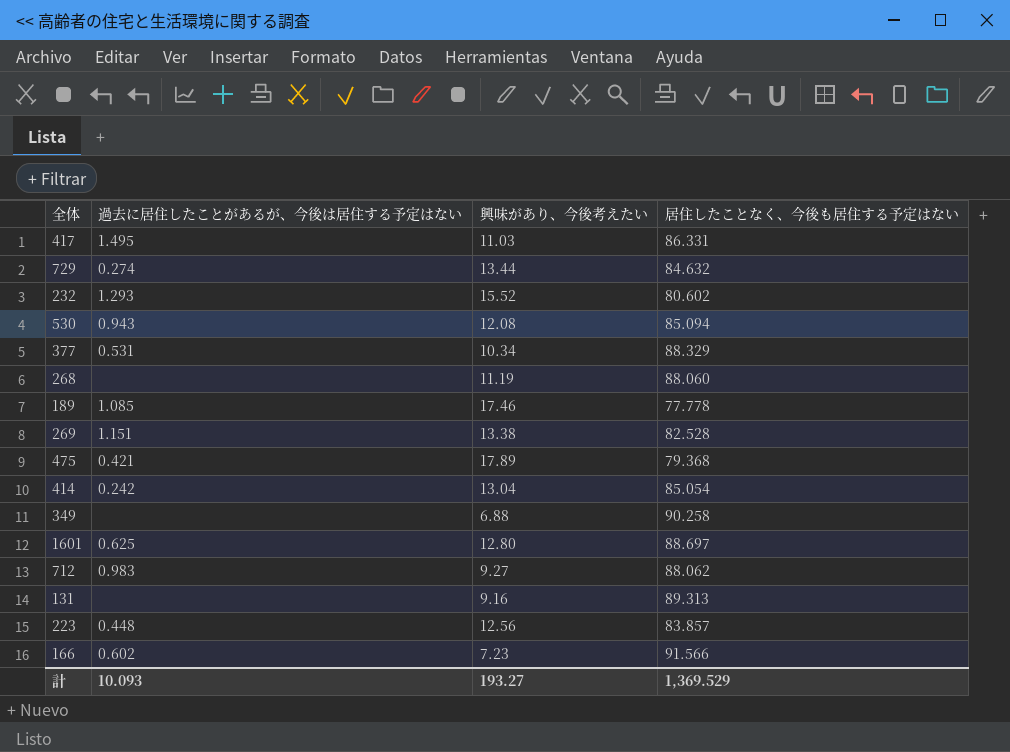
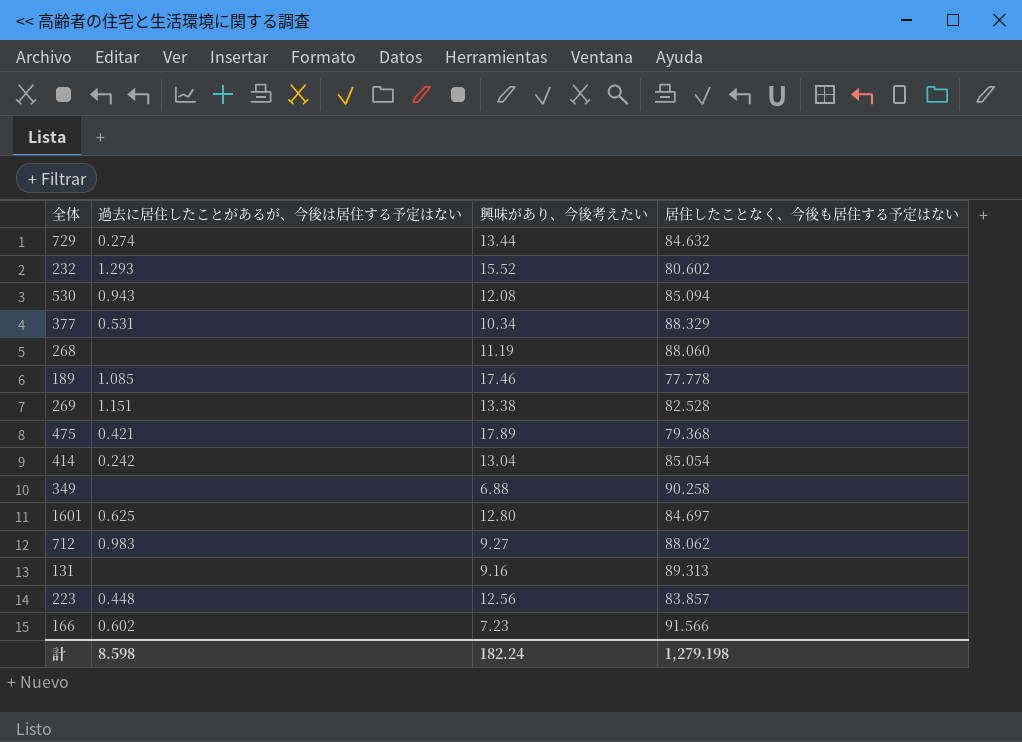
row 417: 1.495 | 11.03 | 86.331 -> none
1601 | 居住したことなく、今後も居住する予定はない: 88.697 -> 84.697
計 | 過去に居住したことがあるが、今後は居住する予定はない: 10.093 -> 8.598
計 | 興味があり、今後考えたい: 193.27 -> 182.24
計 | 居住したことなく、今後も居住する予定はない: 1,369.529 -> 1,279.198

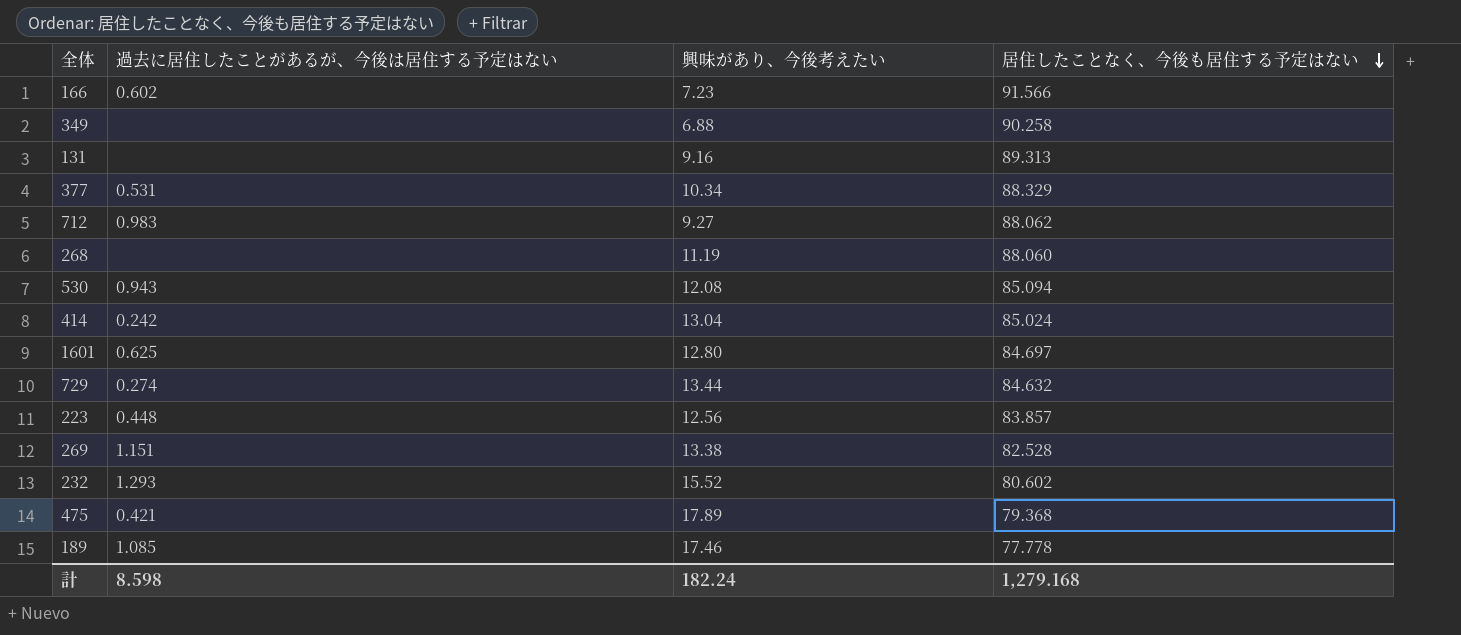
row order: none -> 居住したことなく、今後も居住する予定はない descending
414 | 居住したことなく、今後も居住する予定はない: 85.054 -> 85.024
計 | 居住したことなく、今後も居住する予定はない: 1,279.198 -> 1,279.168

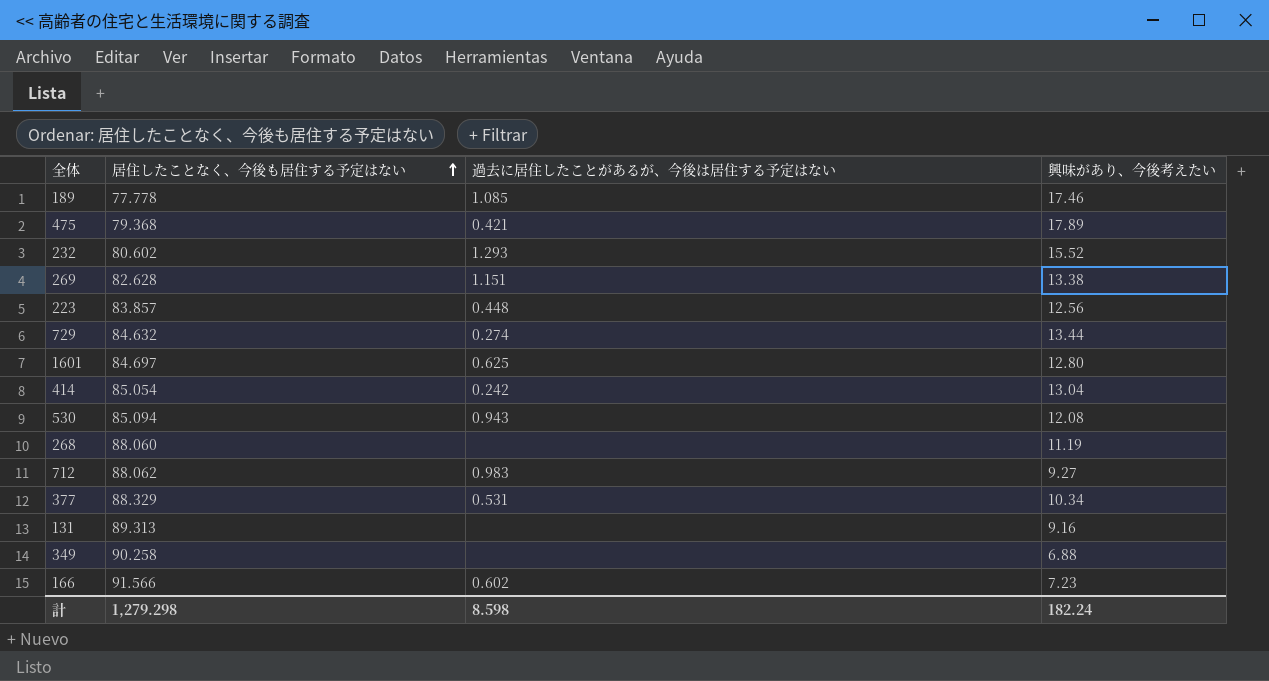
row order: 居住したことなく、今後も居住する予定はない descending -> 居住したことなく、今後も居住する予定はない ascending
column 居住したことなく、今後も居住する予定はない | position: 4 -> 2
269 | 居住したことなく、今後も居住する予定はない: 82.528 -> 82.628
414 | 居住したことなく、今後も居住する予定はない: 85.024 -> 85.054
計 | 居住したことなく、今後も居住する予定はない: 1,279.168 -> 1,279.298

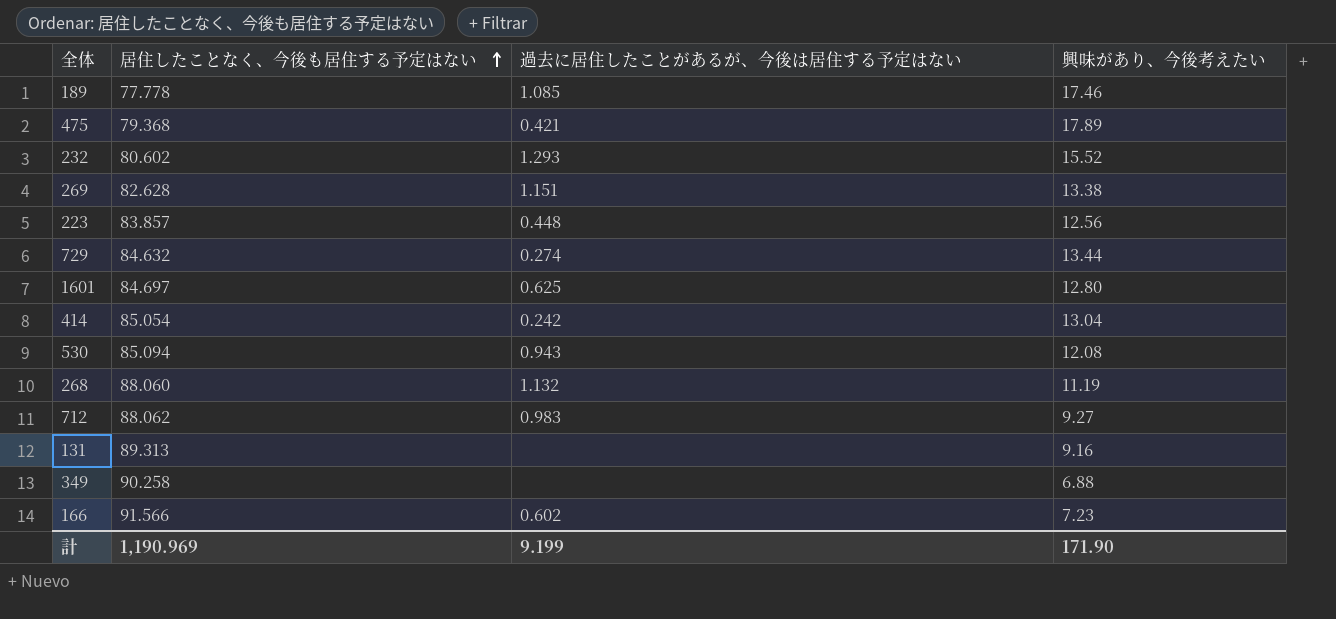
row 377: 88.329 | 0.531 | 10.34 -> none
268 | 過去に居住したことがあるが、今後は居住する予定はない: none -> 1.132
計 | 居住したことなく、今後も居住する予定はない: 1,279.298 -> 1,190.969
計 | 過去に居住したことがあるが、今後は居住する予定はない: 8.598 -> 9.199
計 | 興味があり、今後考えたい: 182.24 -> 171.90

